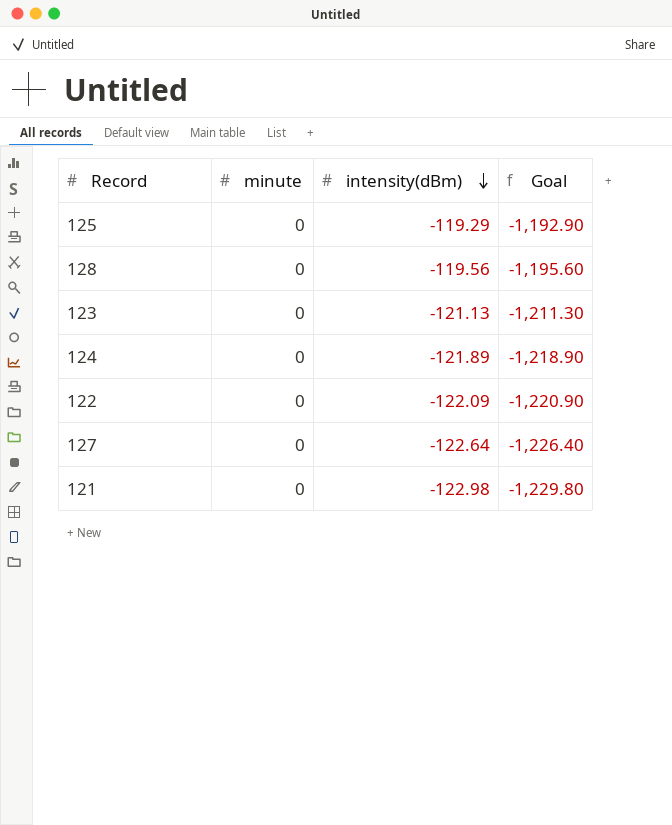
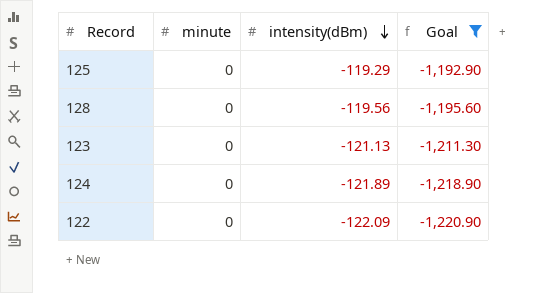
filter: none -> Goal >= -1,220.90

